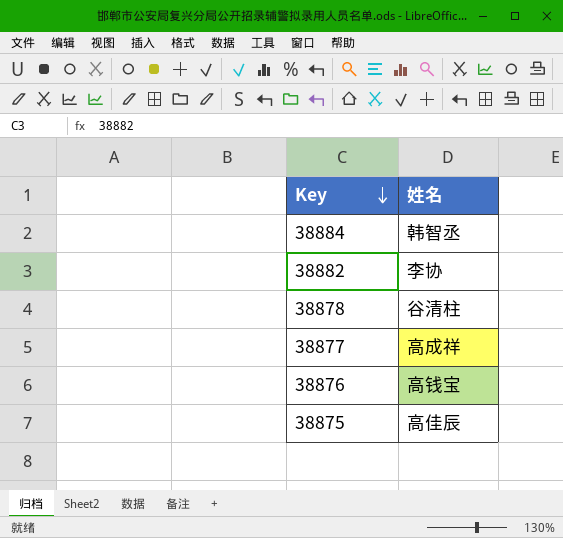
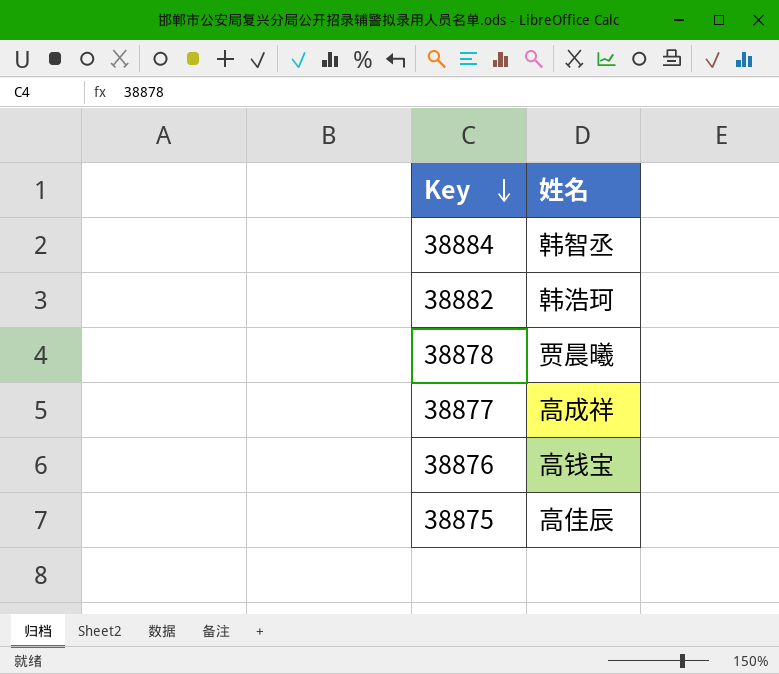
38882 | 姓名: 李协 -> 韩浩珂
38878 | 姓名: 谷清柱 -> 贾晨曦

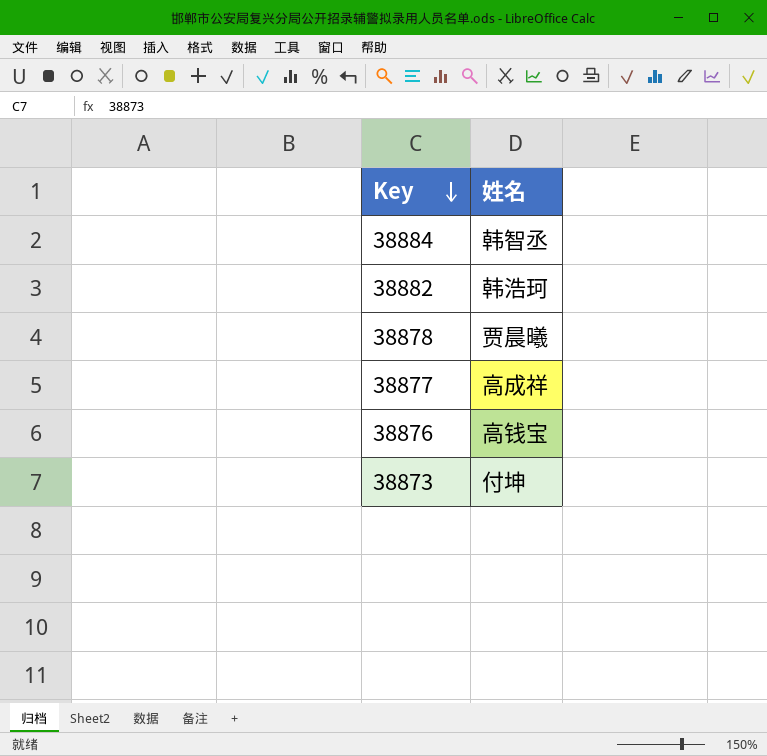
row 38875: 高佳辰 -> none
row 38873: none -> 付坤

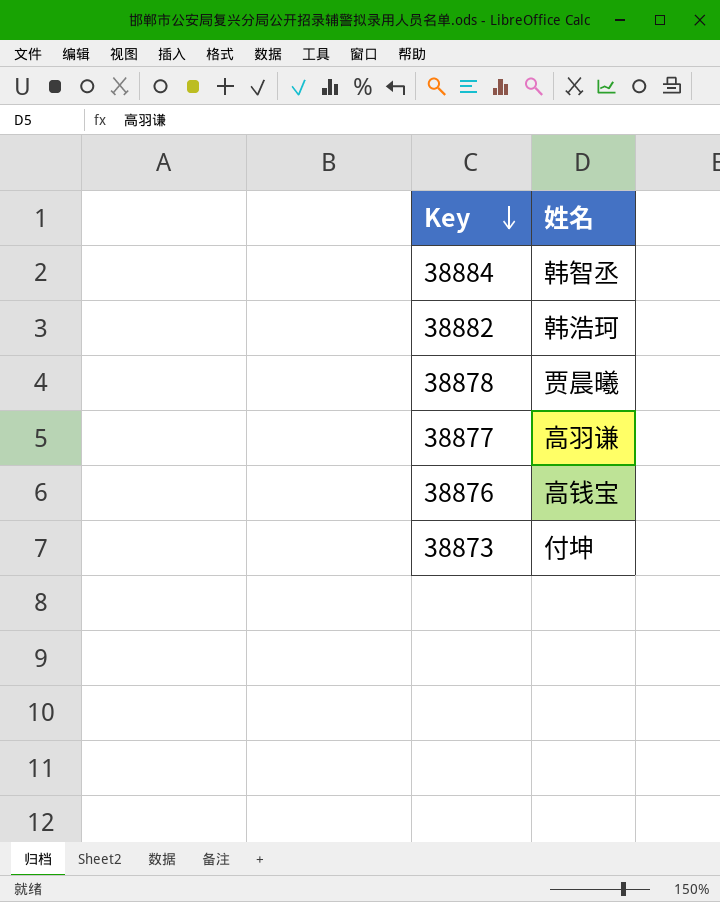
38877 | 姓名: 高成祥 -> 高羽谦

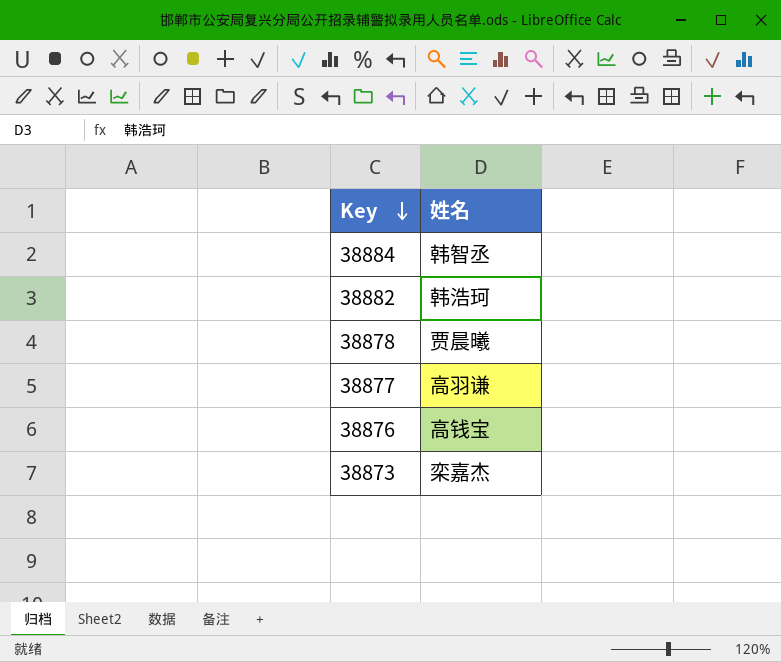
38873 | 姓名: 付坤 -> 栾嘉杰

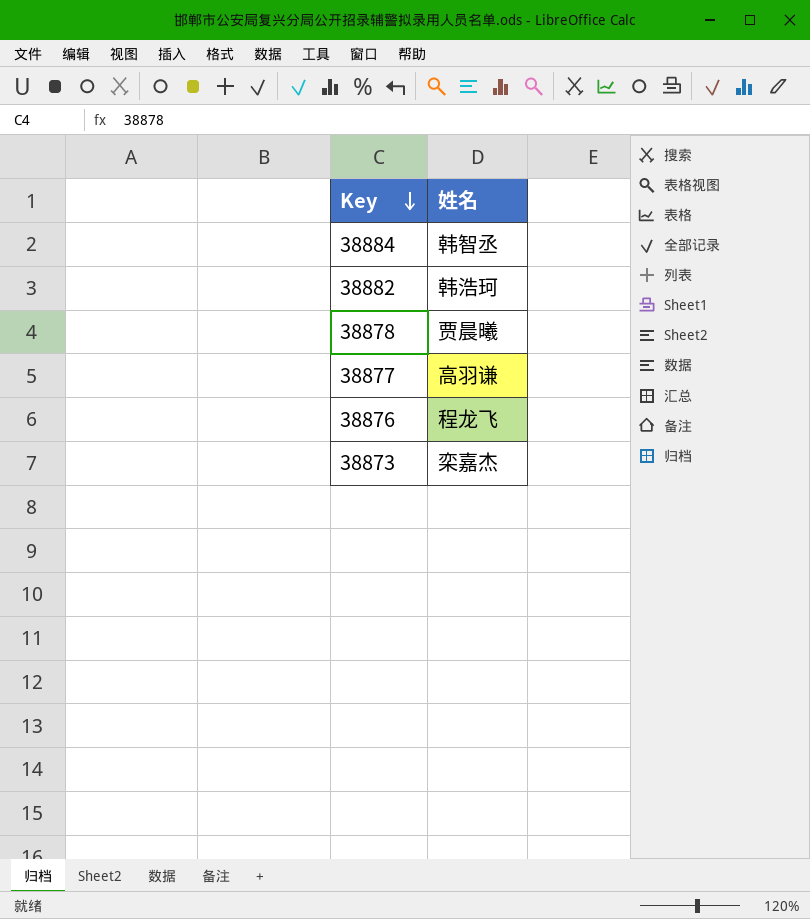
38876 | 姓名: 高钱宝 -> 程龙飞

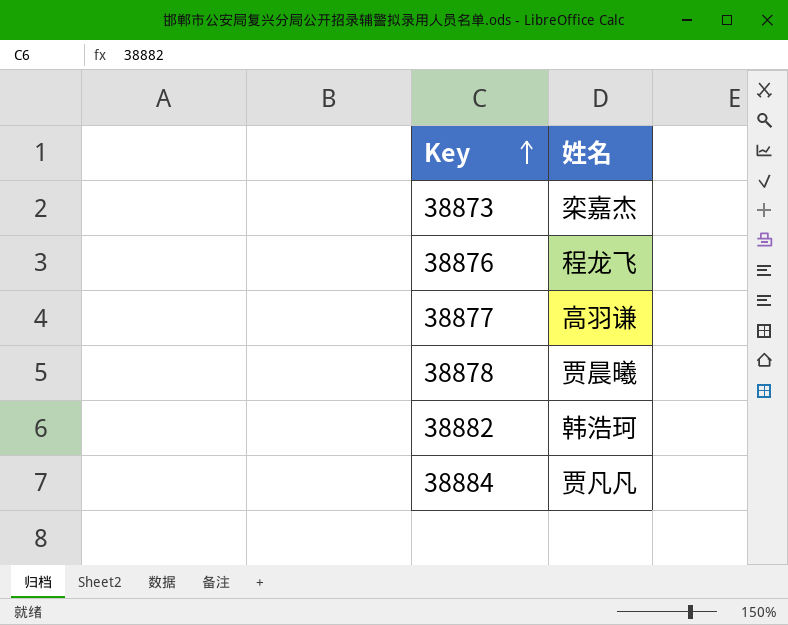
row order: Key descending -> Key ascending
38884 | 姓名: 韩智丞 -> 贾凡凡

